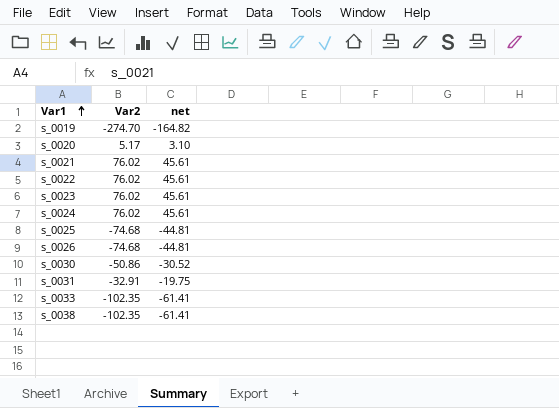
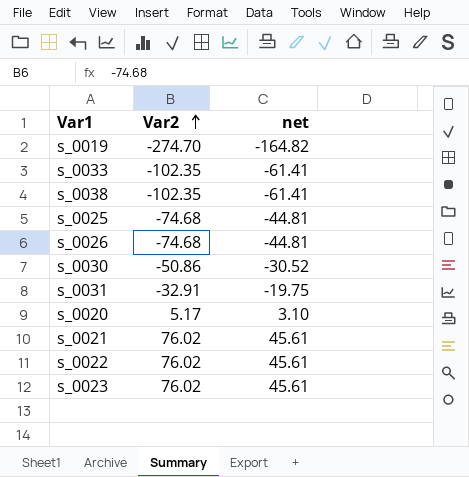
row order: Var1 ascending -> Var2 ascending
row s_0024: 76.02 | 45.61 -> none

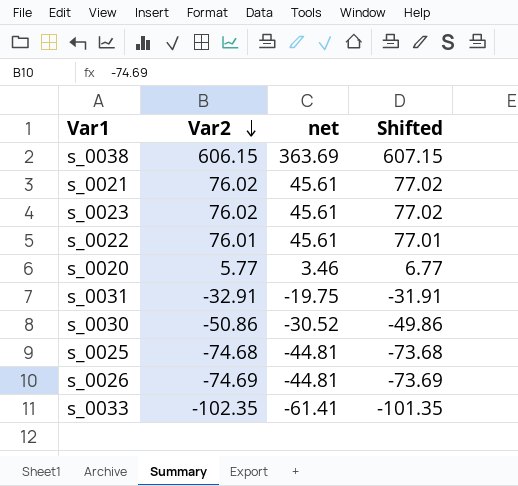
row order: Var2 ascending -> Var2 descending
column Shifted | formula: none -> [Var2] + 1
row s_0019: -274.70 | -164.82 -> none
s_0038 | Var2: -102.35 -> 606.15
s_0038 | net: -61.41 -> 363.69
s_0022 | Var2: 76.02 -> 76.01
s_0020 | Var2: 5.17 -> 5.77
s_0020 | net: 3.10 -> 3.46
s_0026 | Var2: -74.68 -> -74.69

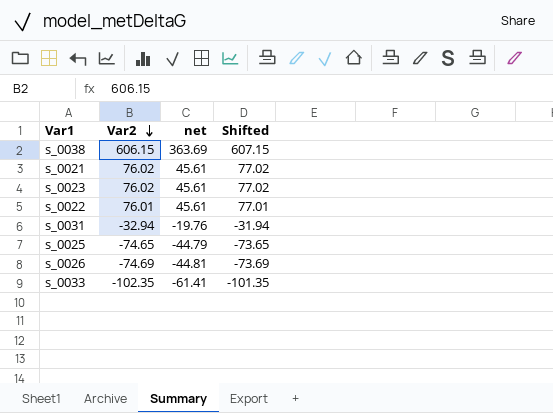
row s_0020: 5.77 | 3.46 | 6.77 -> none
row s_0030: -50.86 | -30.52 | -49.86 -> none
s_0031 | Var2: -32.91 -> -32.94
s_0031 | net: -19.75 -> -19.76
s_0031 | Shifted: -31.91 -> -31.94
s_0025 | Var2: -74.68 -> -74.65
s_0025 | net: -44.81 -> -44.79
s_0025 | Shifted: -73.68 -> -73.65

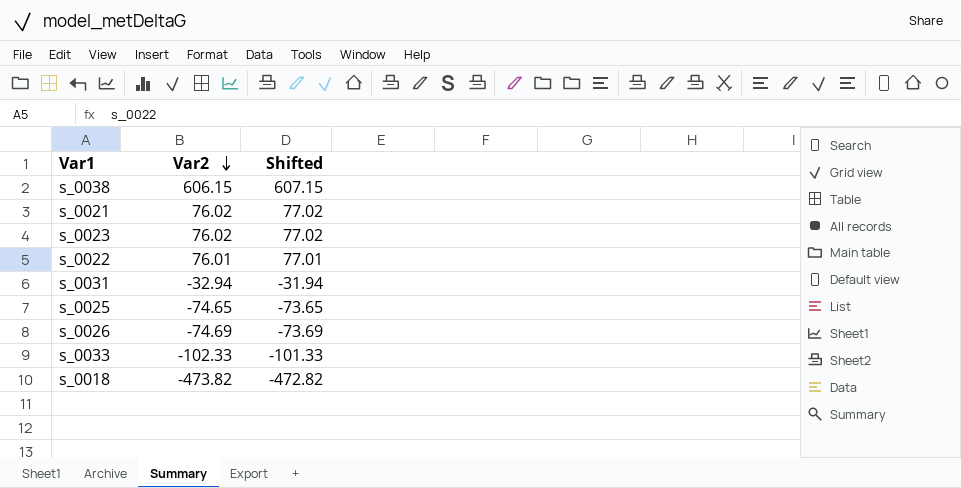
column net | formula: [Var2] * 0.6 -> none
s_0033 | Var2: -102.35 -> -102.33
s_0033 | Shifted: -101.35 -> -101.33
row s_0018: none -> -473.82 | -472.82

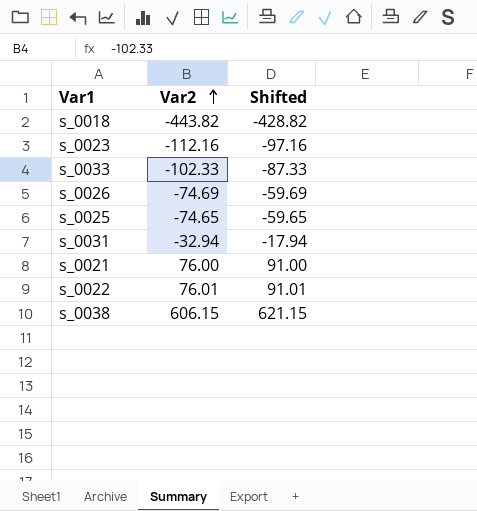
row order: Var2 descending -> Var2 ascending
column Shifted | formula: [Var2] + 1 -> [Var2] + 15
s_0018 | Var2: -473.82 -> -443.82
s_0023 | Var2: 76.02 -> -112.16
s_0021 | Var2: 76.02 -> 76.00

